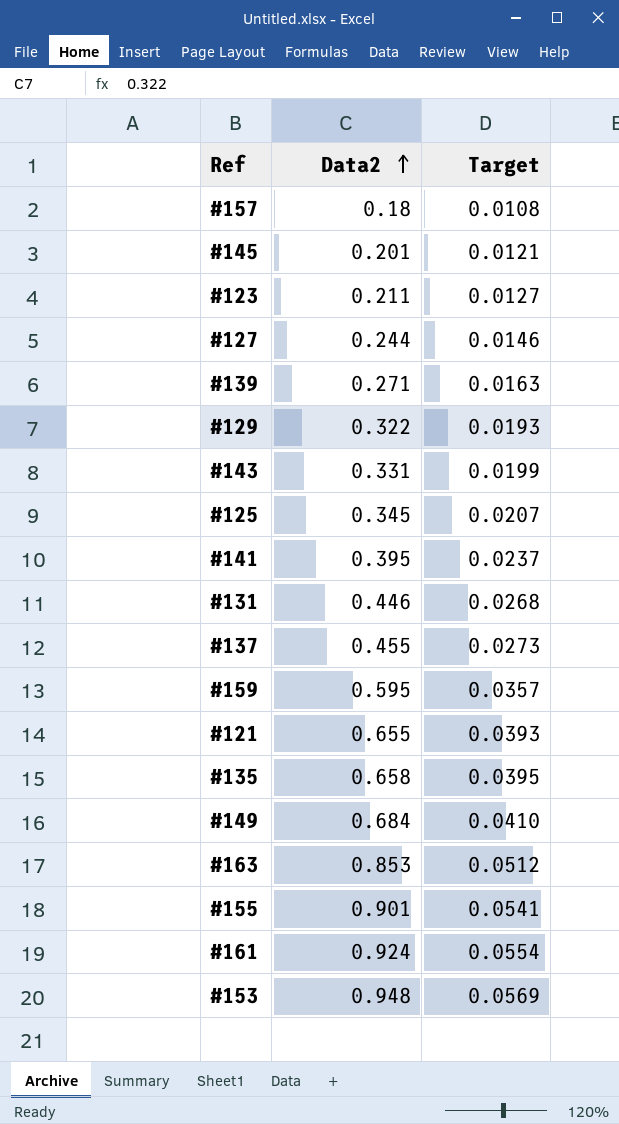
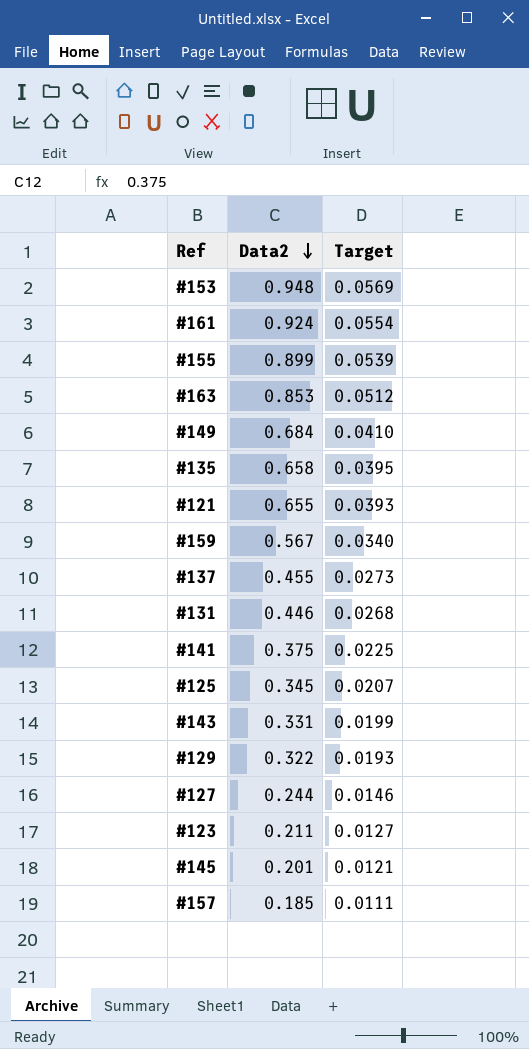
row order: Data2 ascending -> Data2 descending
row #139: 0.271 | 0.0163 -> none
#155 | Data2: 0.901 -> 0.899
#155 | Target: 0.0541 -> 0.0539
#159 | Data2: 0.595 -> 0.567
#159 | Target: 0.0357 -> 0.0340
#141 | Data2: 0.395 -> 0.375
#141 | Target: 0.0237 -> 0.0225
#157 | Data2: 0.18 -> 0.185
#157 | Target: 0.0108 -> 0.0111

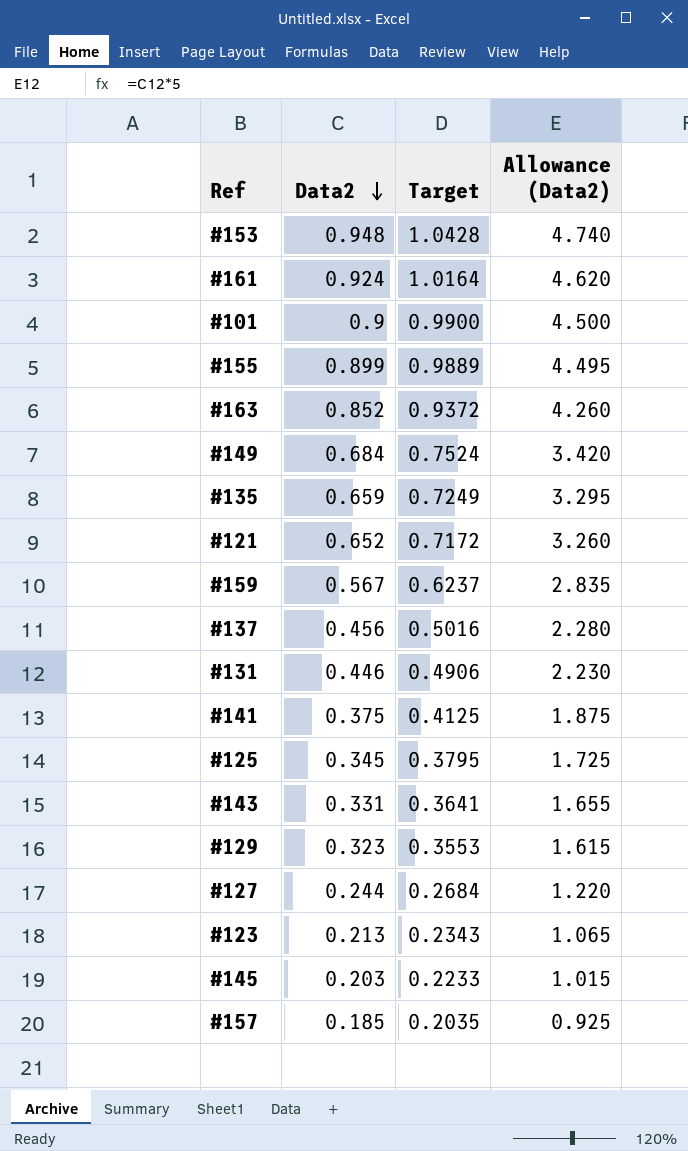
column Target | formula: [Data2] * 0.06 -> [Data2] * 1.1
column Allowance (Data2) | formula: none -> [Data2] * 5
row #101: none -> 0.9 | 0.9900 | 4.500
#163 | Data2: 0.853 -> 0.852
#135 | Data2: 0.658 -> 0.659
#121 | Data2: 0.655 -> 0.652
#137 | Data2: 0.455 -> 0.456
#129 | Data2: 0.322 -> 0.323
#123 | Data2: 0.211 -> 0.213
#145 | Data2: 0.201 -> 0.203

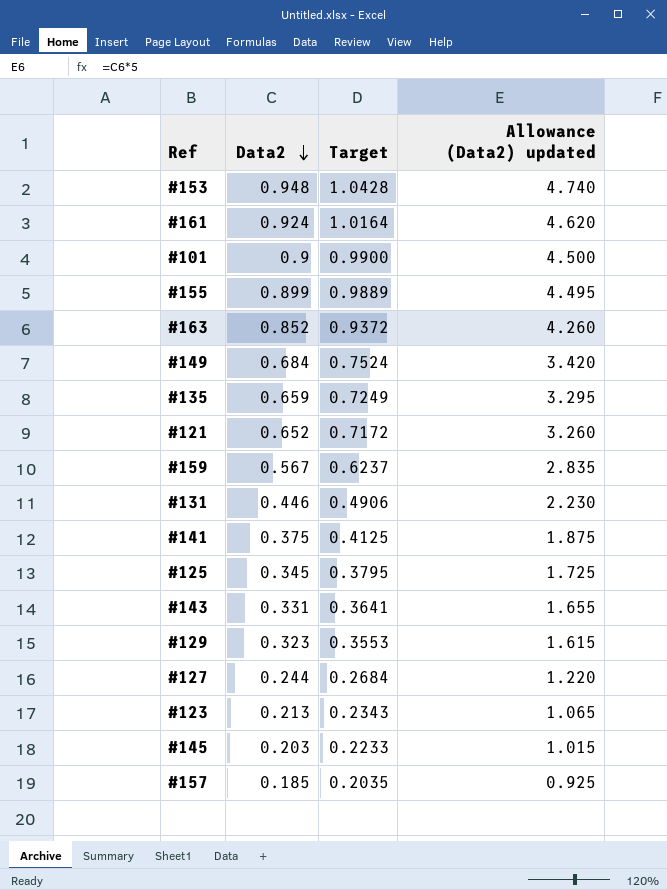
column name: Allowance (Data2) -> Allowance (Data2) updated
row #137: 0.456 | 0.5016 | 2.280 -> none

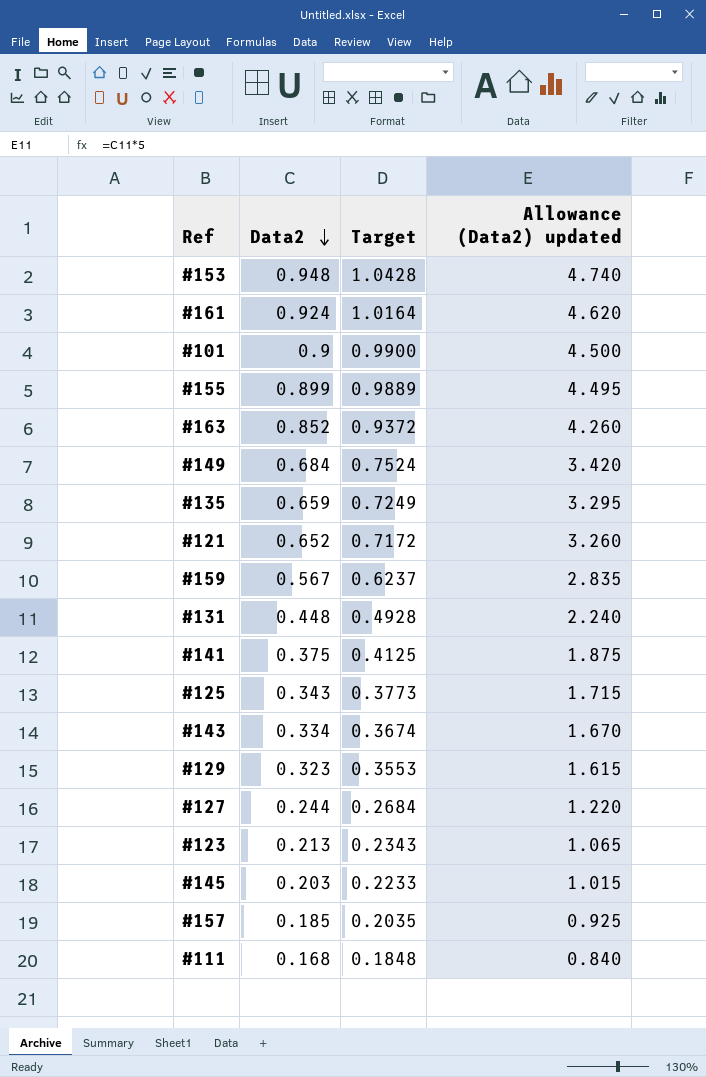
#131 | Data2: 0.446 -> 0.448
#131 | Target: 0.4906 -> 0.4928
#131 | Allowance (Data2) updated: 2.230 -> 2.240
#125 | Data2: 0.345 -> 0.343
#125 | Target: 0.3795 -> 0.3773
#125 | Allowance (Data2) updated: 1.725 -> 1.715
#143 | Data2: 0.331 -> 0.334
#143 | Target: 0.3641 -> 0.3674
#143 | Allowance (Data2) updated: 1.655 -> 1.670
row #111: none -> 0.168 | 0.1848 | 0.840

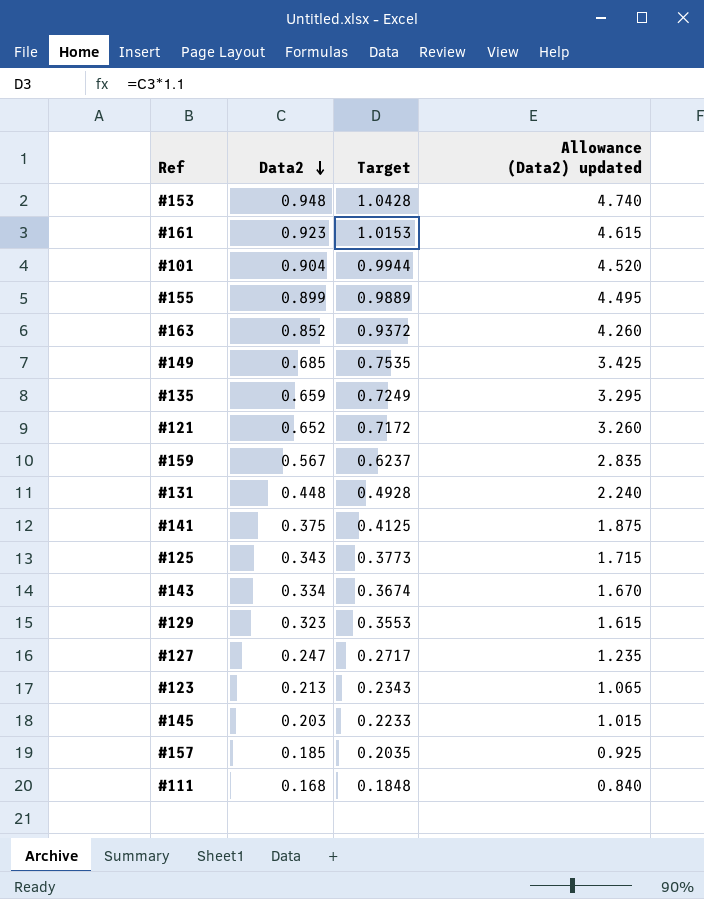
#161 | Data2: 0.924 -> 0.923
#161 | Target: 1.0164 -> 1.0153
#161 | Allowance (Data2) updated: 4.620 -> 4.615
#101 | Data2: 0.9 -> 0.904
#101 | Target: 0.9900 -> 0.9944
#101 | Allowance (Data2) updated: 4.500 -> 4.520
#149 | Data2: 0.684 -> 0.685
#149 | Target: 0.7524 -> 0.7535
#149 | Allowance (Data2) updated: 3.420 -> 3.425
#127 | Data2: 0.244 -> 0.247
#127 | Target: 0.2684 -> 0.2717
#127 | Allowance (Data2) updated: 1.220 -> 1.235

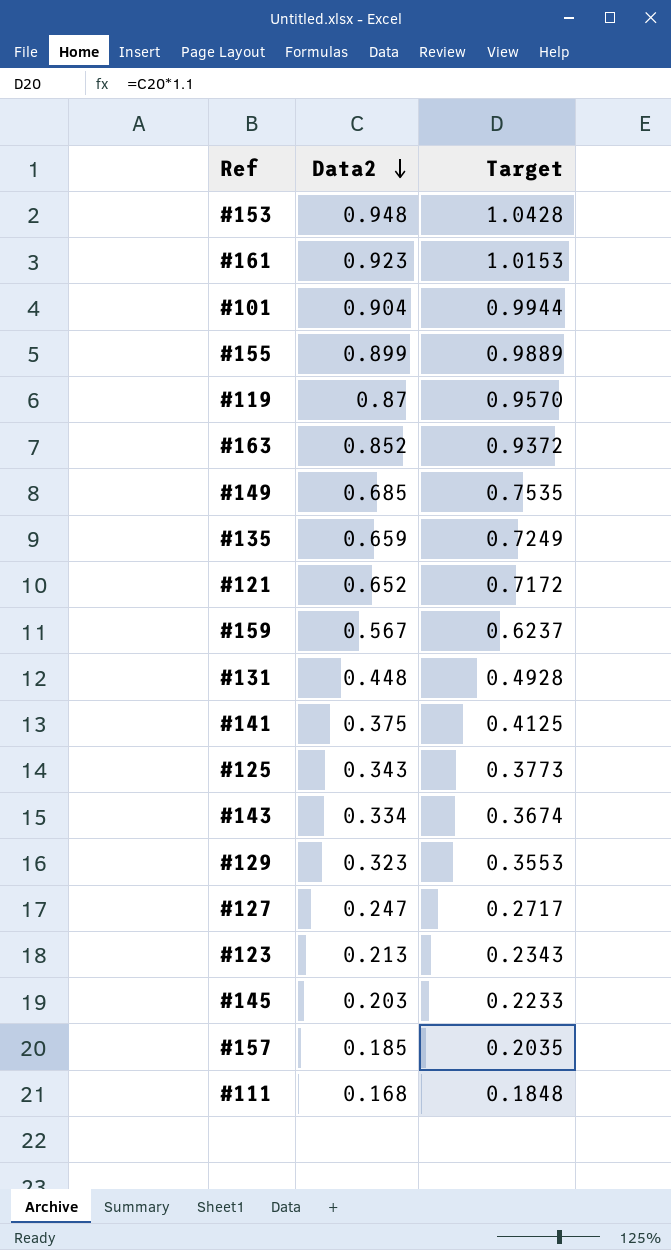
column Allowance (Data2) updated | formula: [Data2] * 5 -> none
row #119: none -> 0.87 | 0.9570

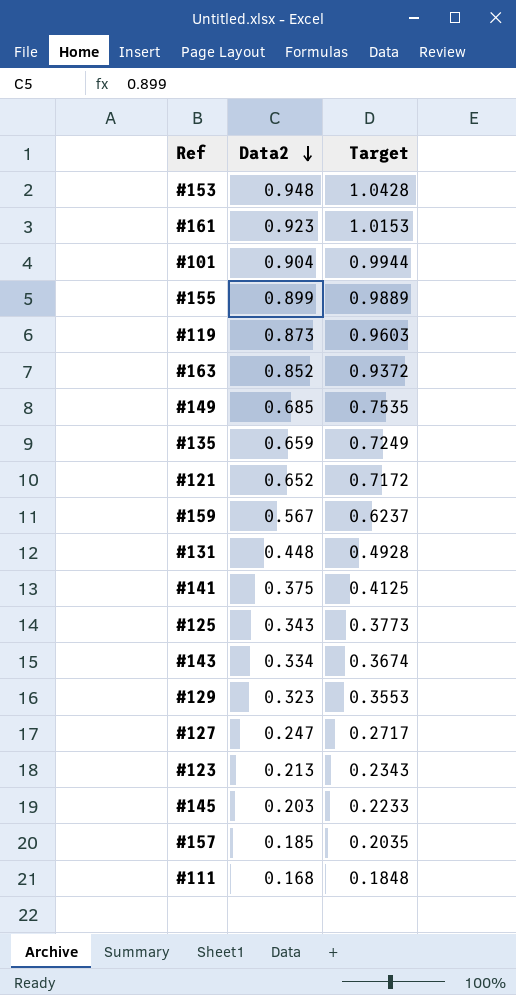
#119 | Data2: 0.87 -> 0.873
#119 | Target: 0.9570 -> 0.9603

